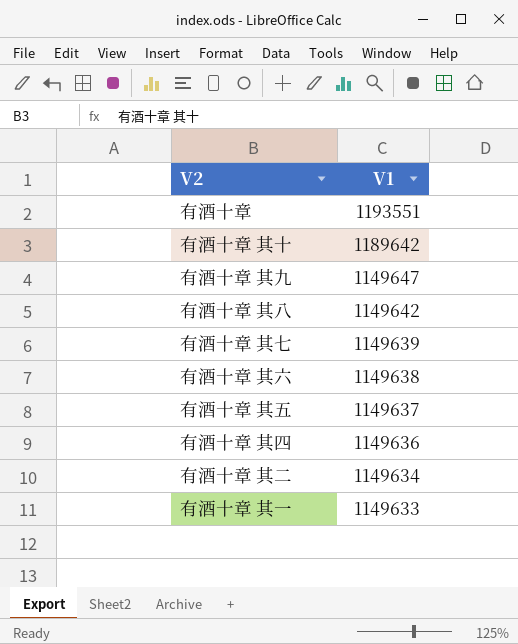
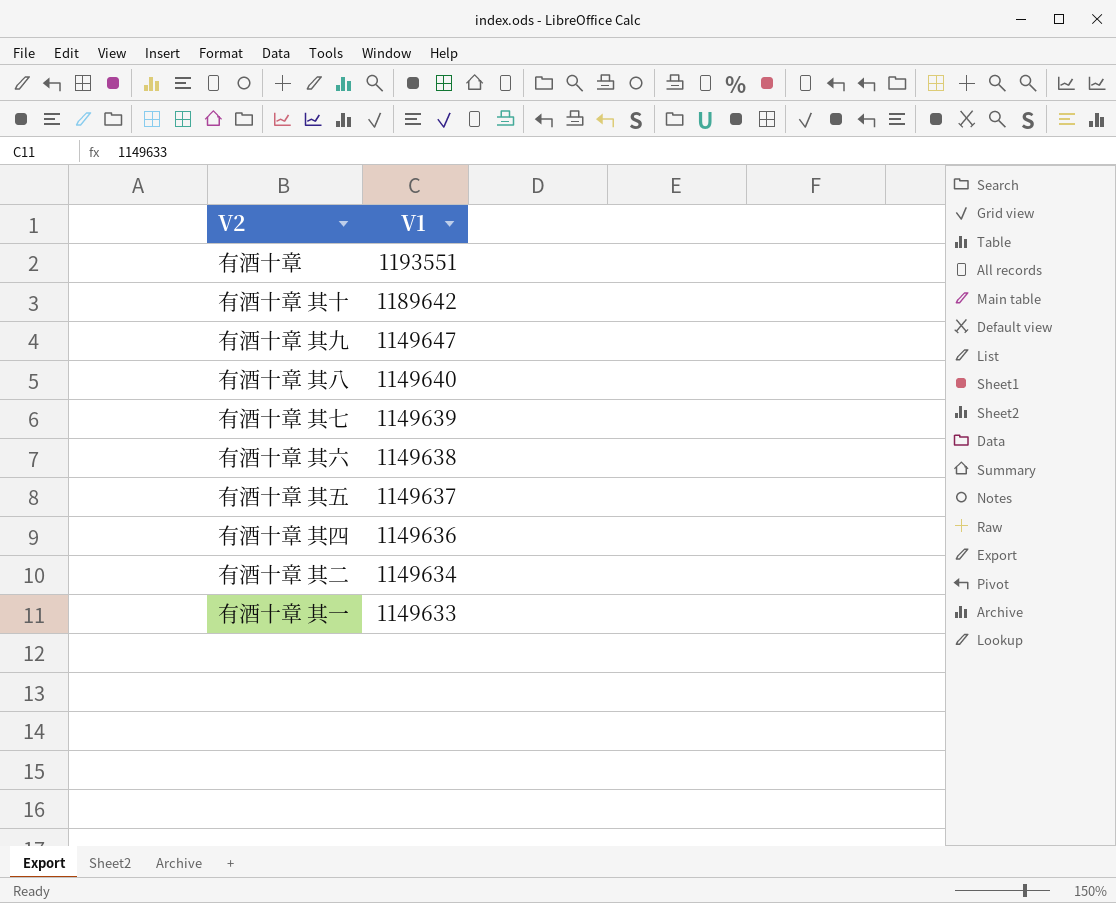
有酒十章 其八 | V1: 1149642 -> 1149640

